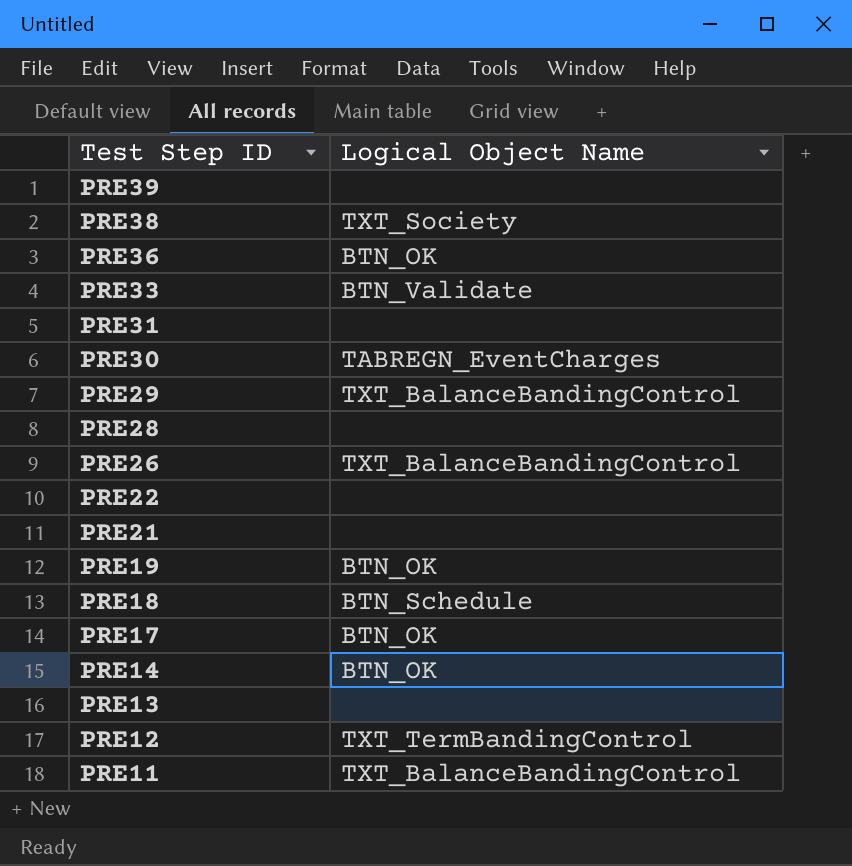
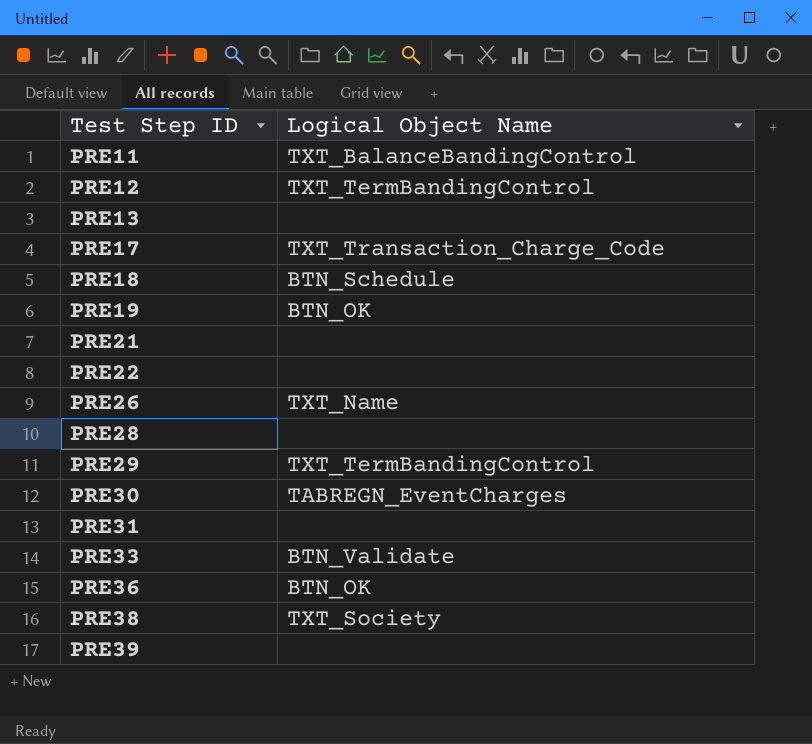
row order: Test Step ID descending -> Test Step ID ascending
row PRE14: BTN_OK -> none
PRE17 | Logical Object Name: BTN_OK -> TXT_Transaction_Charge_Code
PRE26 | Logical Object Name: TXT_BalanceBandingControl -> TXT_Name
PRE29 | Logical Object Name: TXT_BalanceBandingControl -> TXT_TermBandingControl

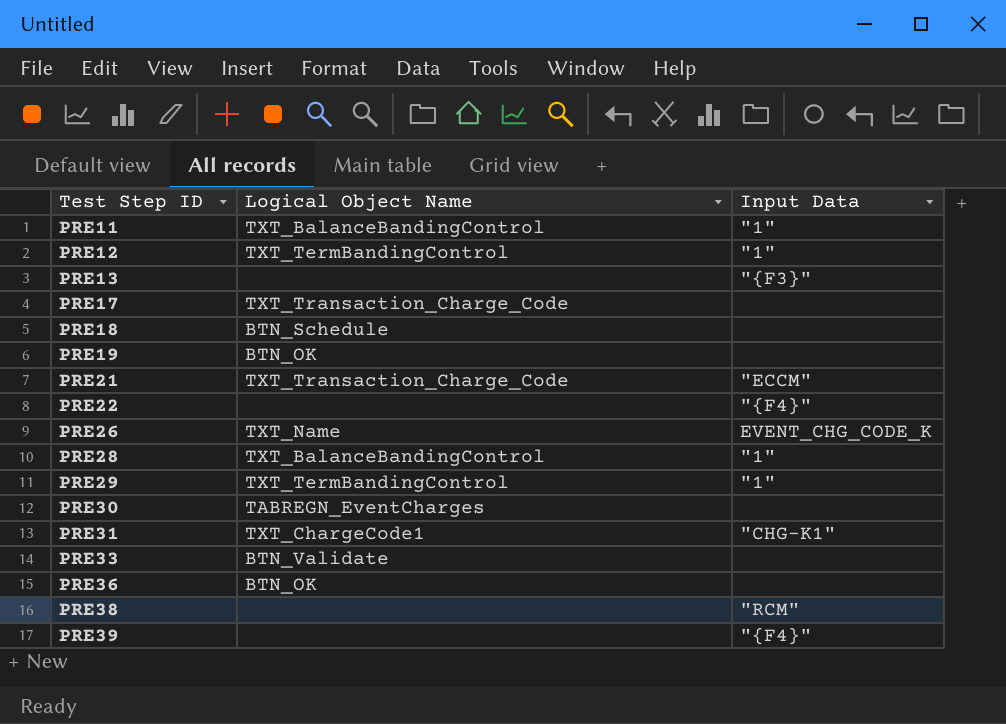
column Input Data | position: none -> 3
PRE21 | Logical Object Name: none -> TXT_Transaction_Charge_Code
PRE28 | Logical Object Name: none -> TXT_BalanceBandingControl
PRE31 | Logical Object Name: none -> TXT_ChargeCode1
PRE38 | Logical Object Name: TXT_Society -> none

